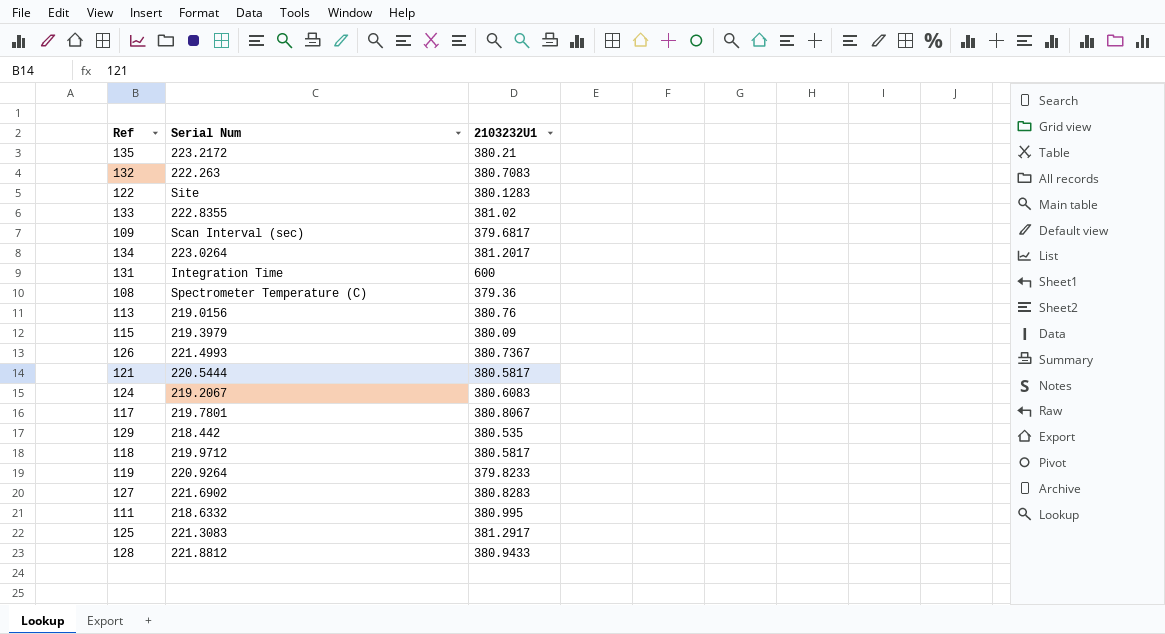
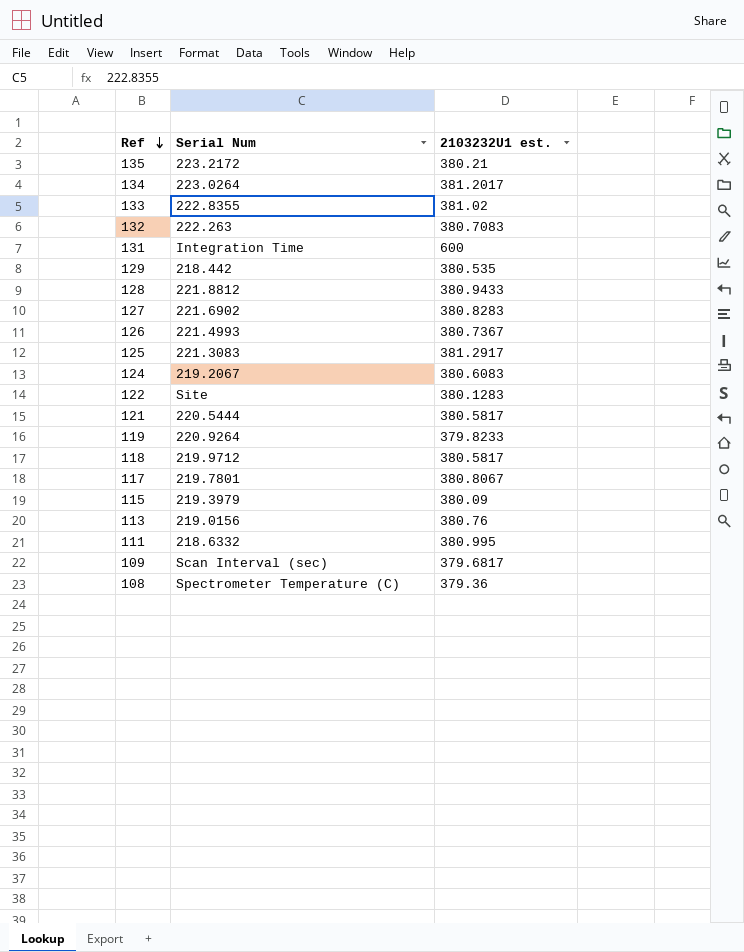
row order: none -> Ref descending
column name: 2103232U1 -> 2103232U1 est.

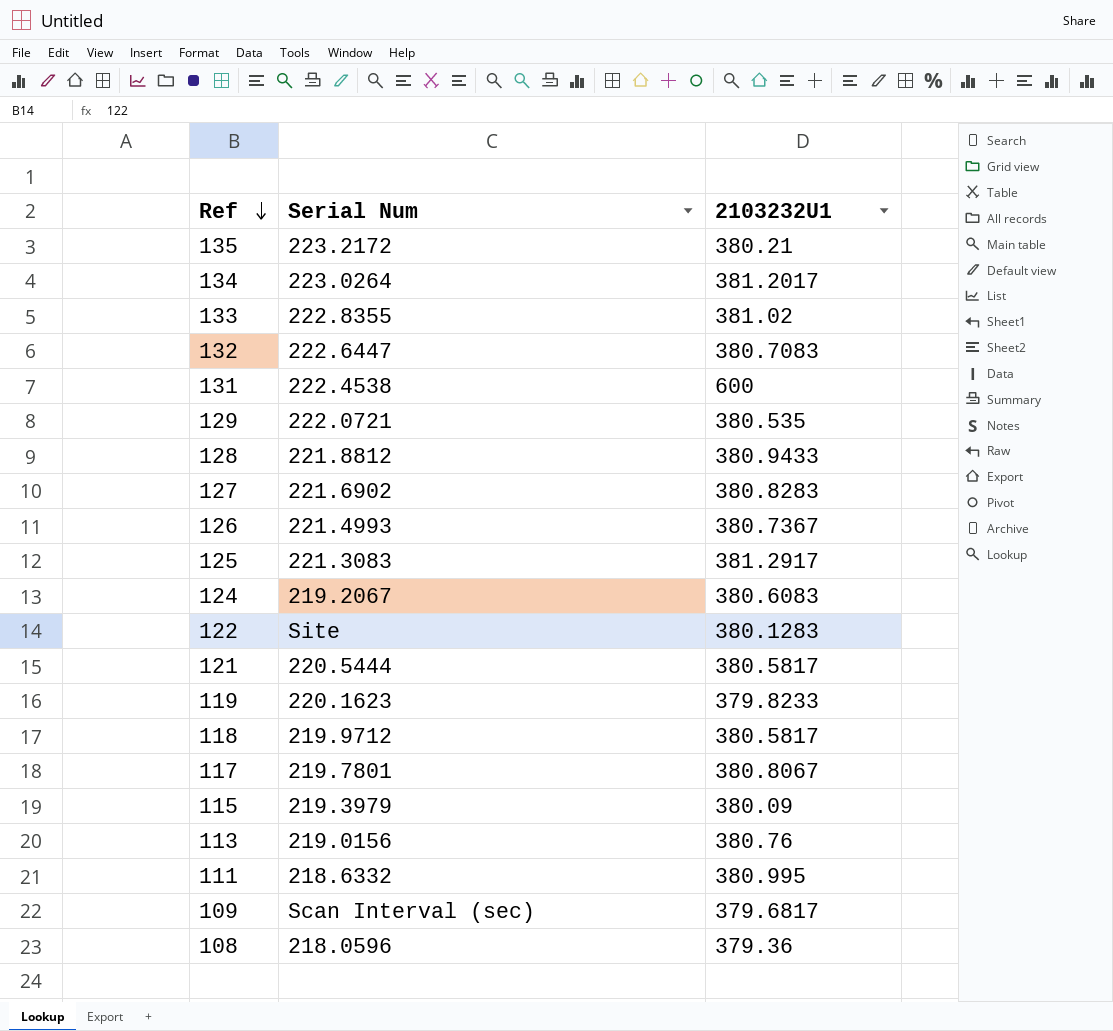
column name: 2103232U1 est. -> 2103232U1
132 | Serial Num: 222.263 -> 222.6447
131 | Serial Num: Integration Time -> 222.4538
129 | Serial Num: 218.442 -> 222.0721
119 | Serial Num: 220.9264 -> 220.1623
108 | Serial Num: Spectrometer Temperature (C) -> 218.0596

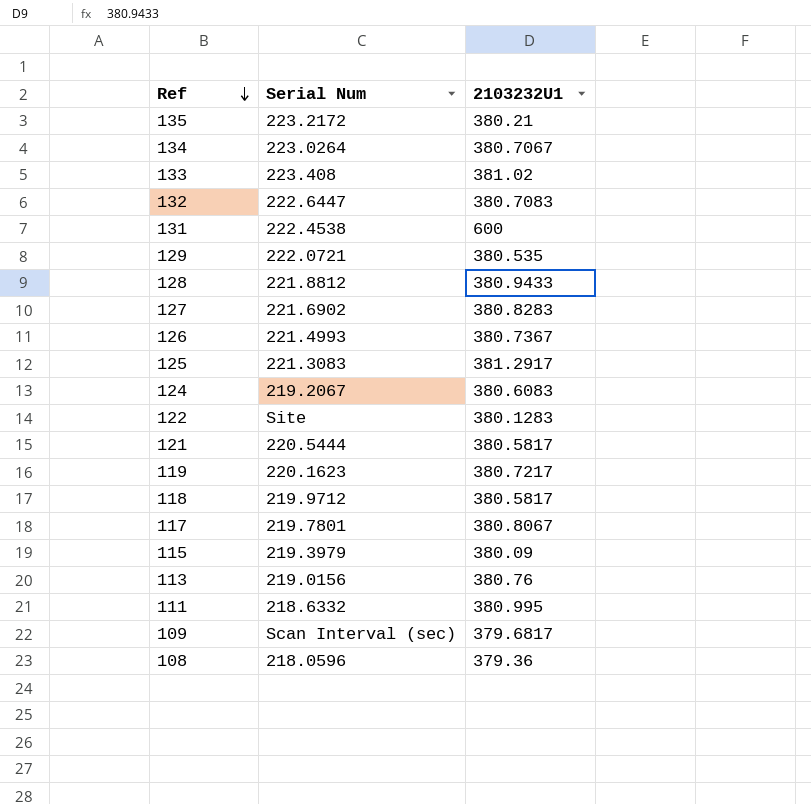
134 | 2103232U1: 381.2017 -> 380.7067
133 | Serial Num: 222.8355 -> 223.408
119 | 2103232U1: 379.8233 -> 380.7217

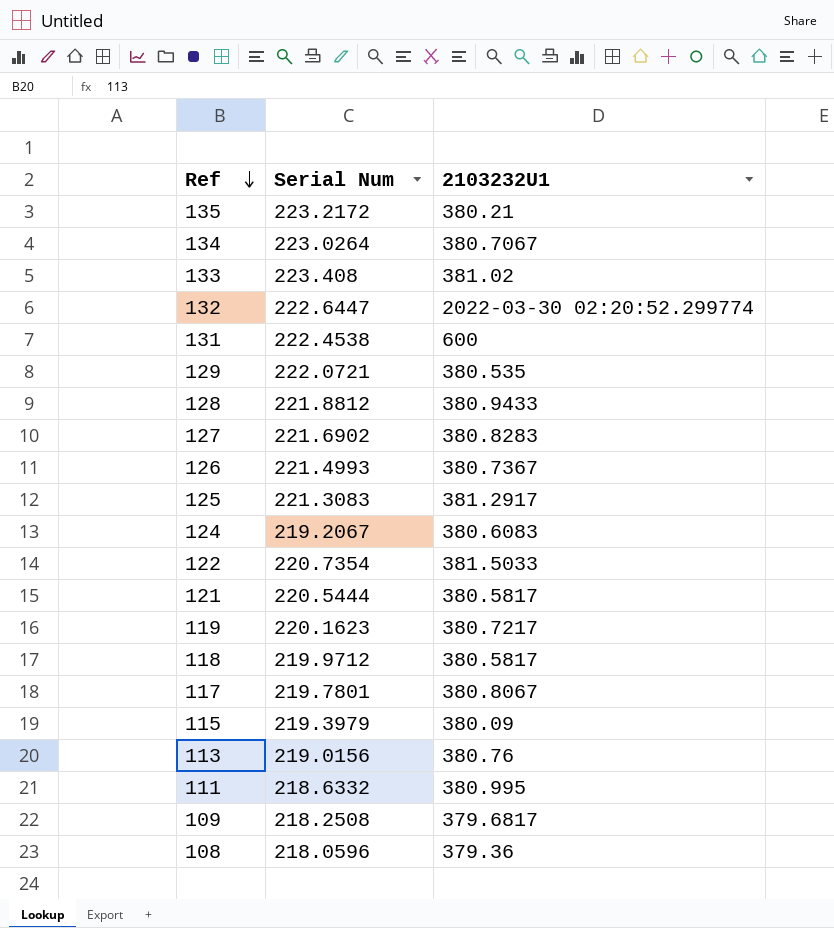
132 | 2103232U1: 380.7083 -> 2022-03-30 02:20:52.299774
122 | Serial Num: Site -> 220.7354
122 | 2103232U1: 380.1283 -> 381.5033
109 | Serial Num: Scan Interval (sec) -> 218.2508

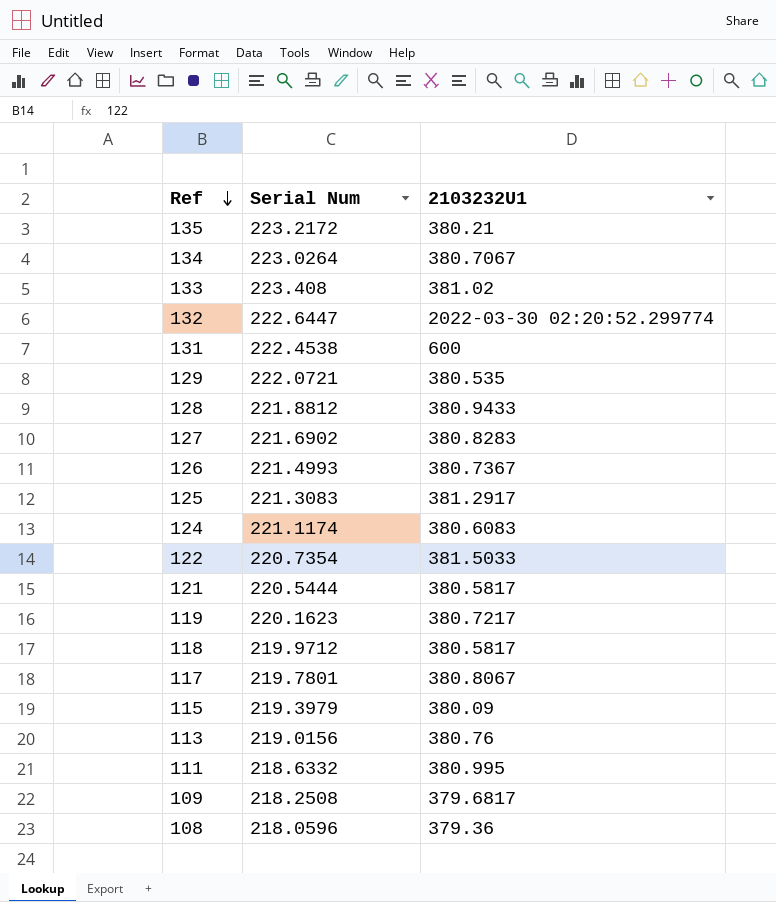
124 | Serial Num: 219.2067 -> 221.1174

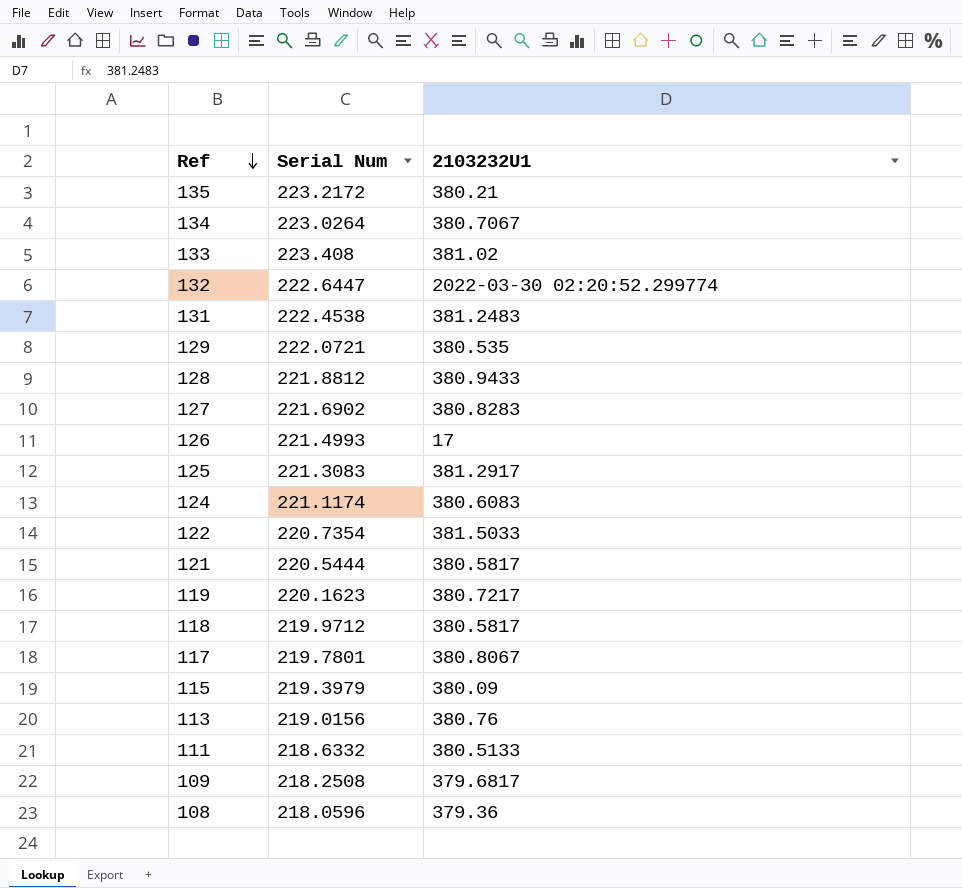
131 | 2103232U1: 600 -> 381.2483
126 | 2103232U1: 380.7367 -> 17
111 | 2103232U1: 380.995 -> 380.5133

